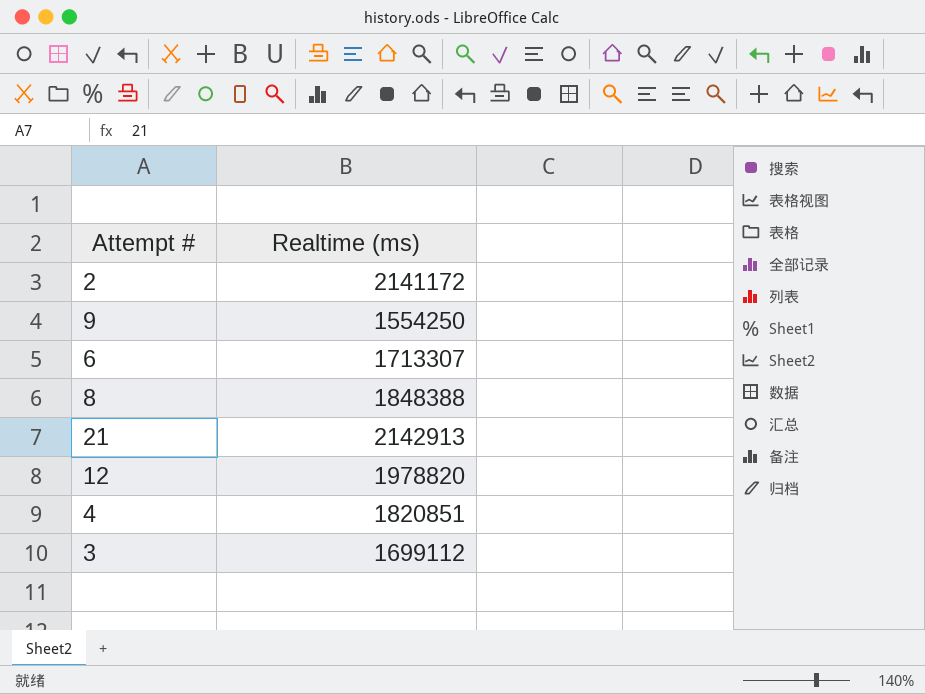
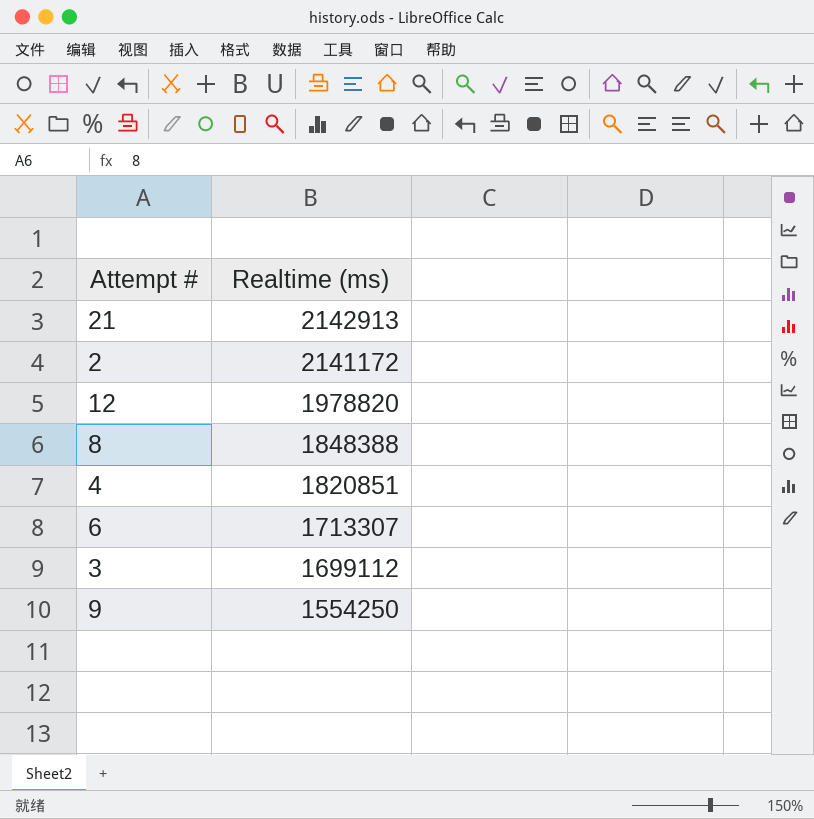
row order: none -> Realtime (ms) descending

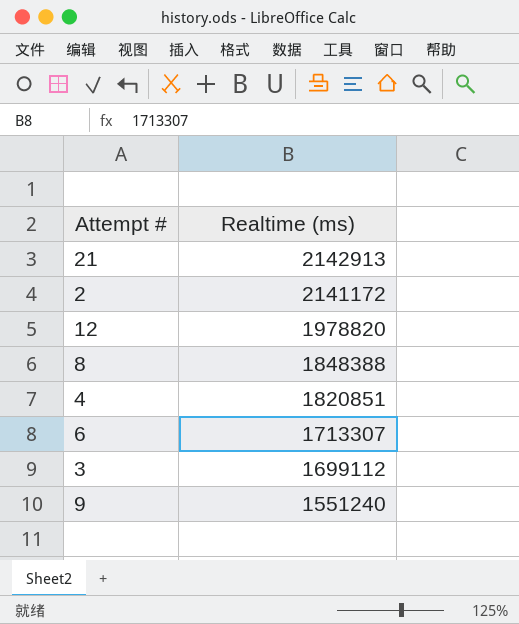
9 | Realtime (ms): 1554250 -> 1551240

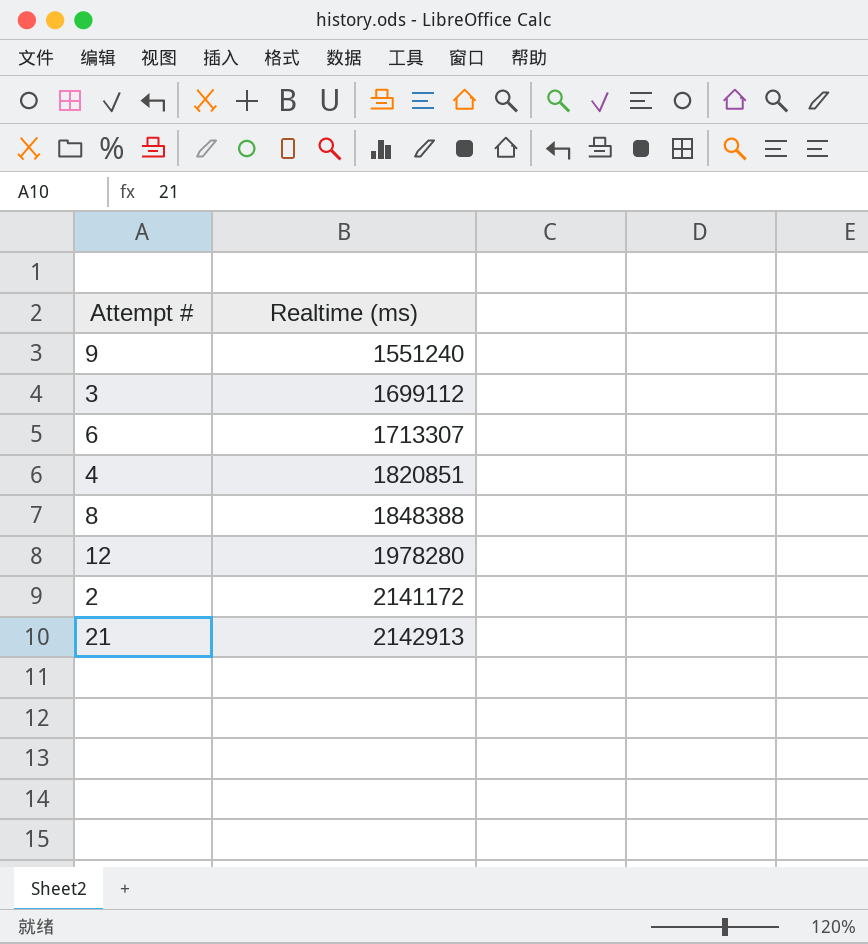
row order: Realtime (ms) descending -> Realtime (ms) ascending
12 | Realtime (ms): 1978820 -> 1978280

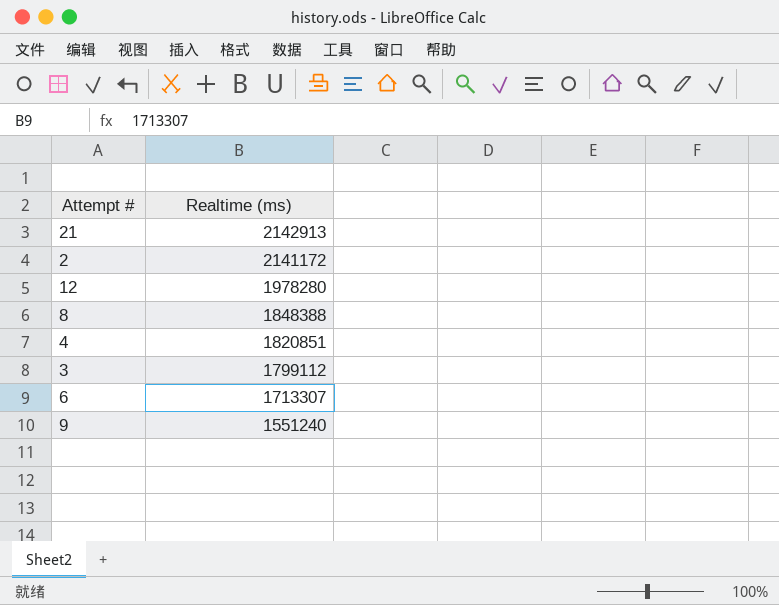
row order: Realtime (ms) ascending -> Realtime (ms) descending
3 | Realtime (ms): 1699112 -> 1799112

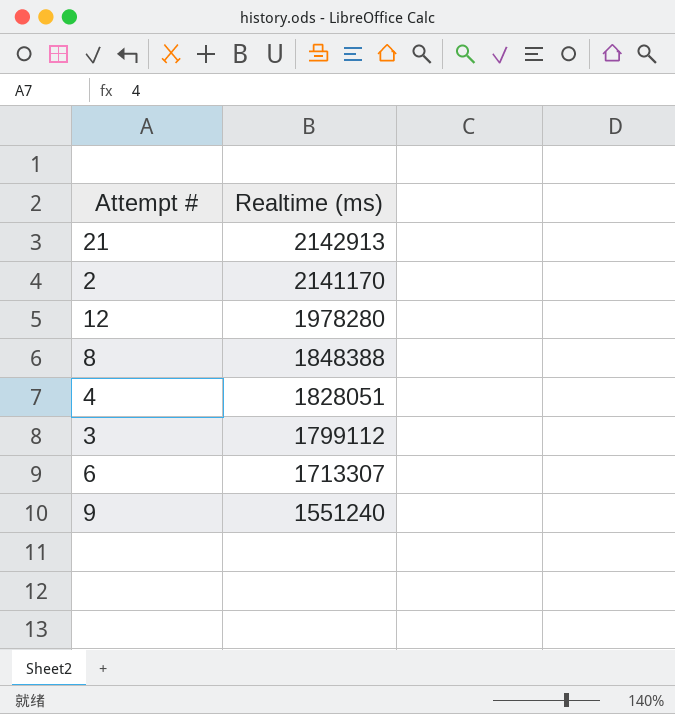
2 | Realtime (ms): 2141172 -> 2141170
4 | Realtime (ms): 1820851 -> 1828051

